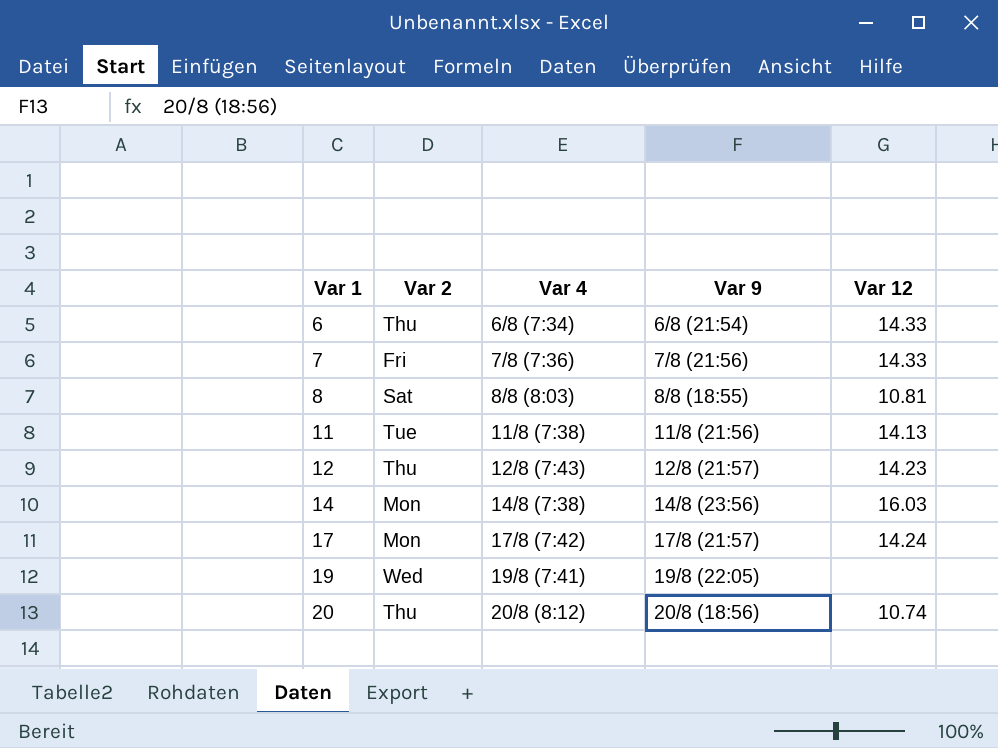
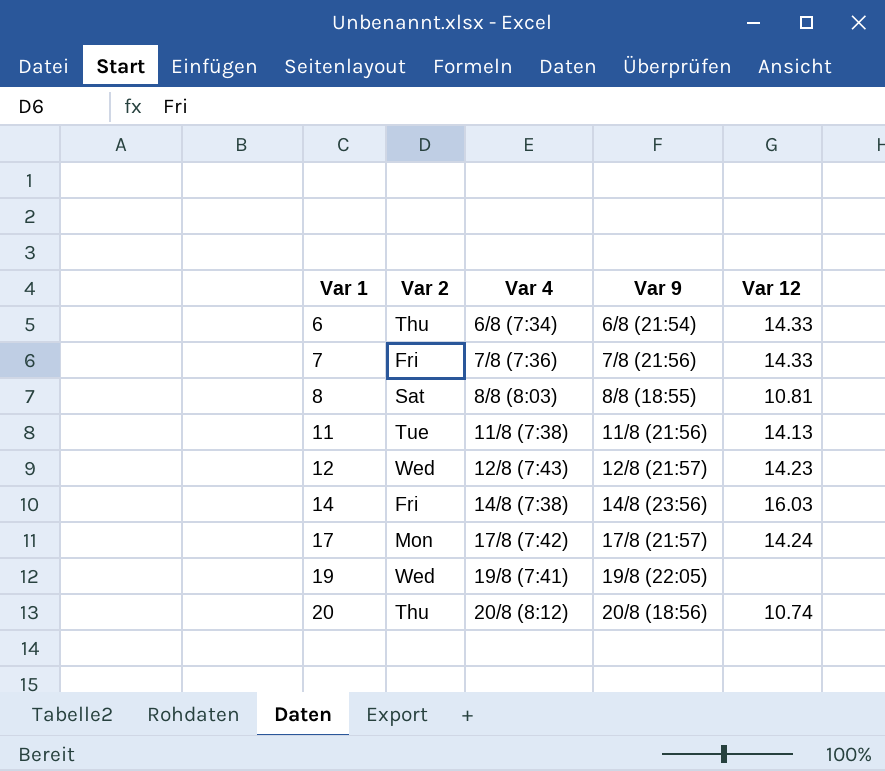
12 | Var 2: Thu -> Wed
14 | Var 2: Mon -> Fri

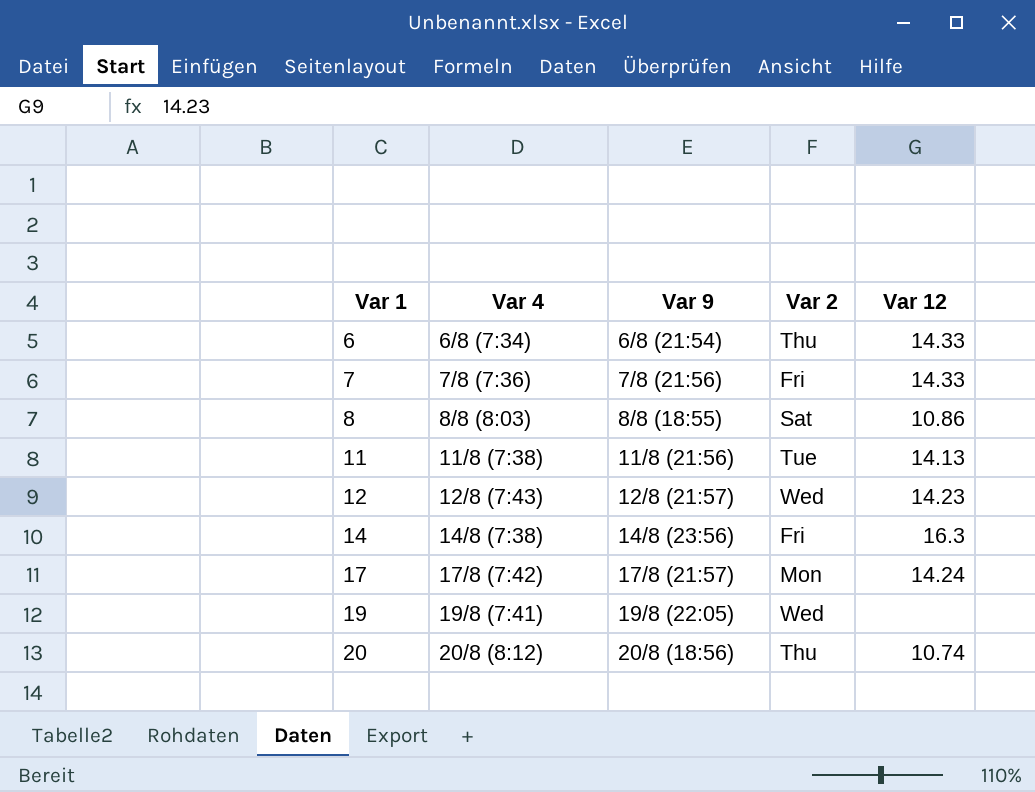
column Var 2 | position: 2 -> 4
8 | Var 12: 10.81 -> 10.86
14 | Var 12: 16.03 -> 16.3

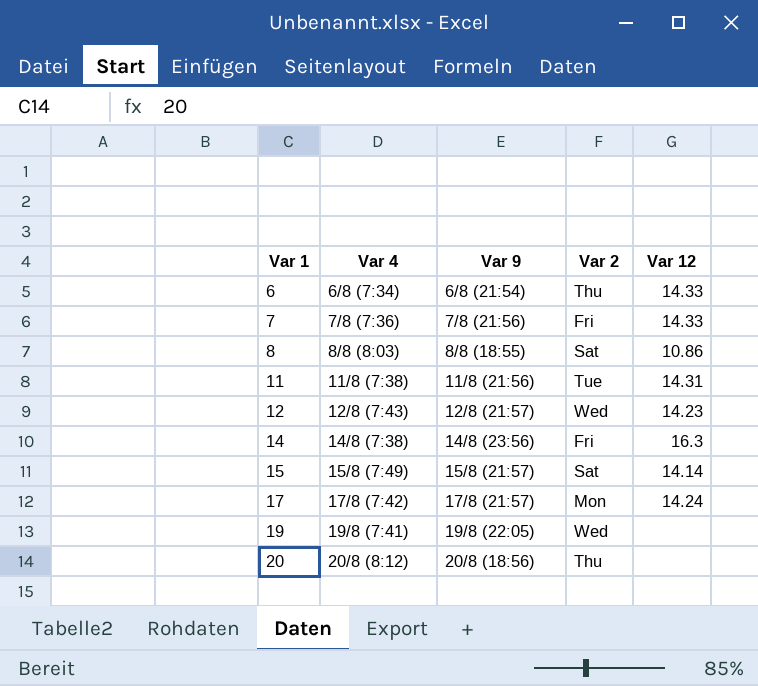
11 | Var 12: 14.13 -> 14.31
row 15: none -> 15/8 (7:49) | 15/8 (21:57) | Sat | 14.14
20 | Var 12: 10.74 -> none

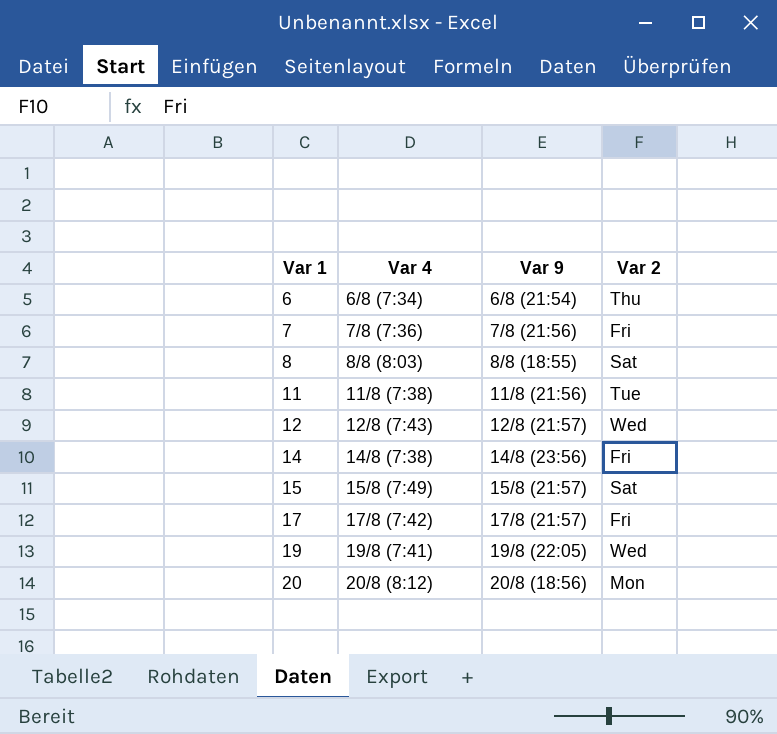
column Var 12 | position: 5 -> none
17 | Var 2: Mon -> Fri
20 | Var 2: Thu -> Mon

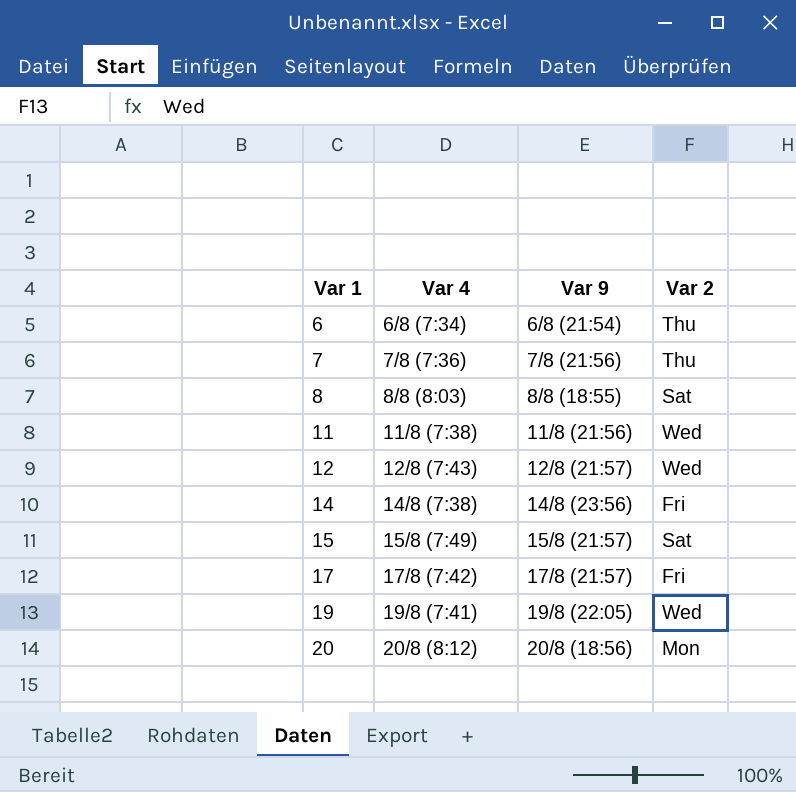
7 | Var 2: Fri -> Thu
11 | Var 2: Tue -> Wed

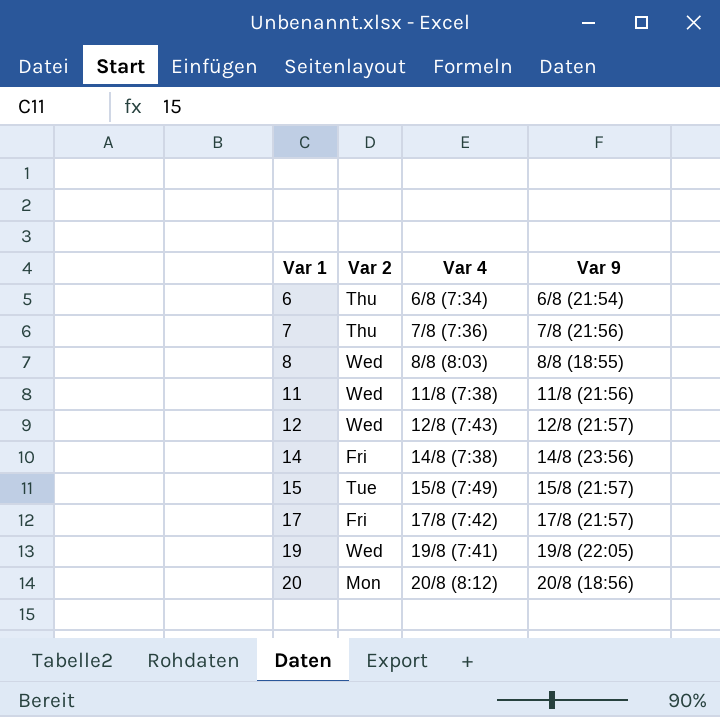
column Var 2 | position: 4 -> 2
8 | Var 2: Sat -> Wed
15 | Var 2: Sat -> Tue

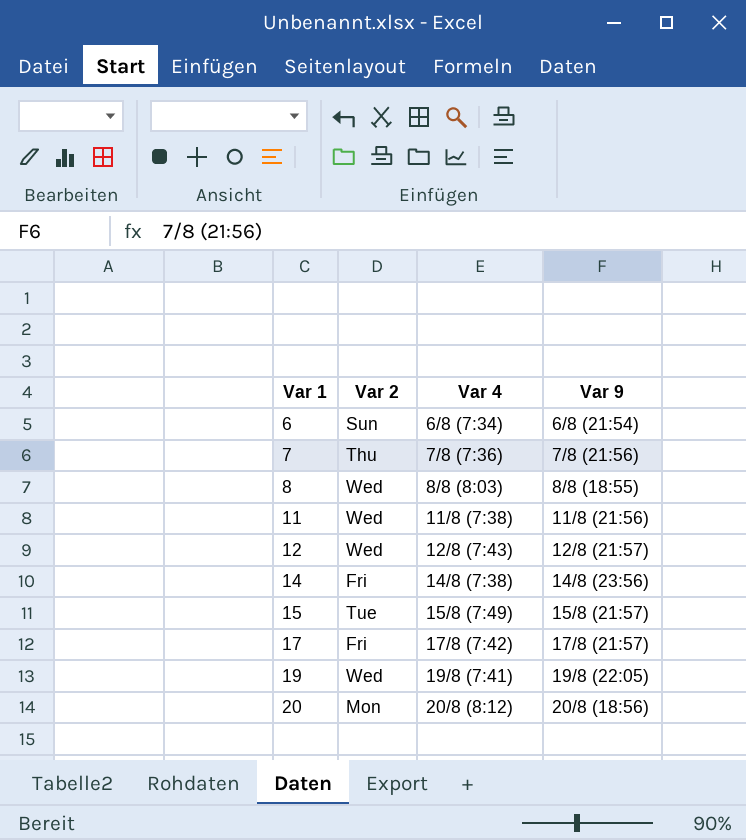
6 | Var 2: Thu -> Sun

